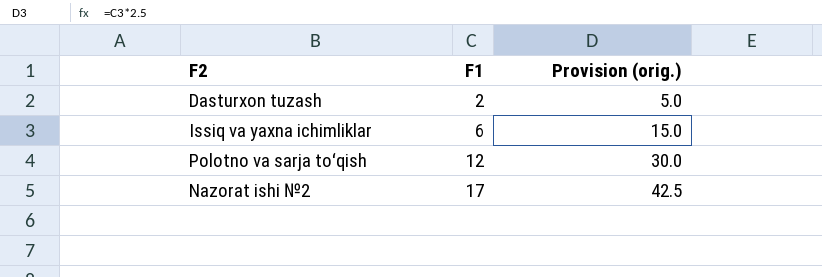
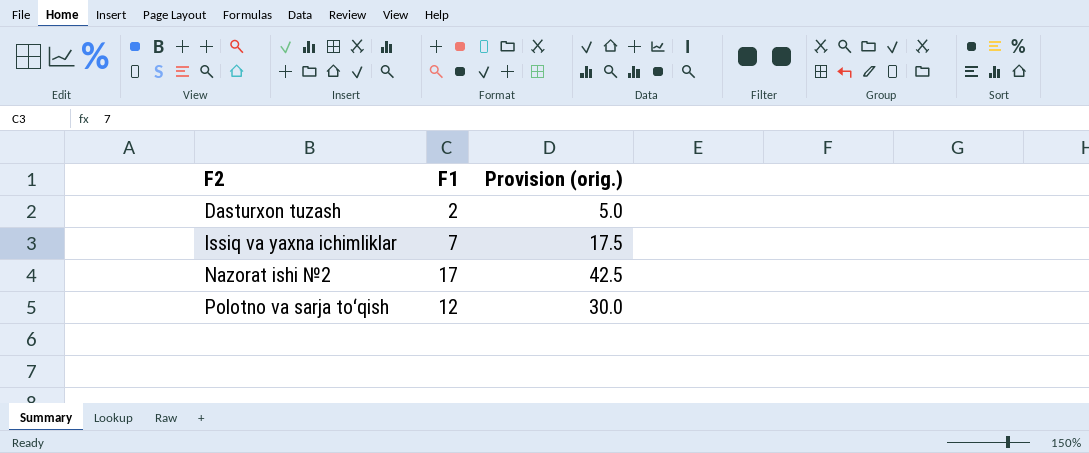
row order: F1 ascending -> F2 ascending
Issiq va yaxna ichimliklar | F1: 6 -> 7
Issiq va yaxna ichimliklar | Provision (orig.): 15.0 -> 17.5

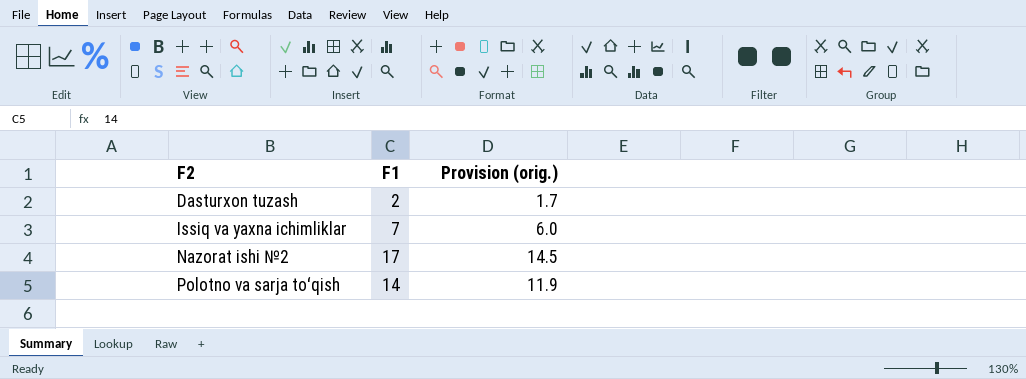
column Provision (orig.) | formula: [F1] * 2.5 -> [F1] * 0.85
Polotno va sarja toʻqish | F1: 12 -> 14

